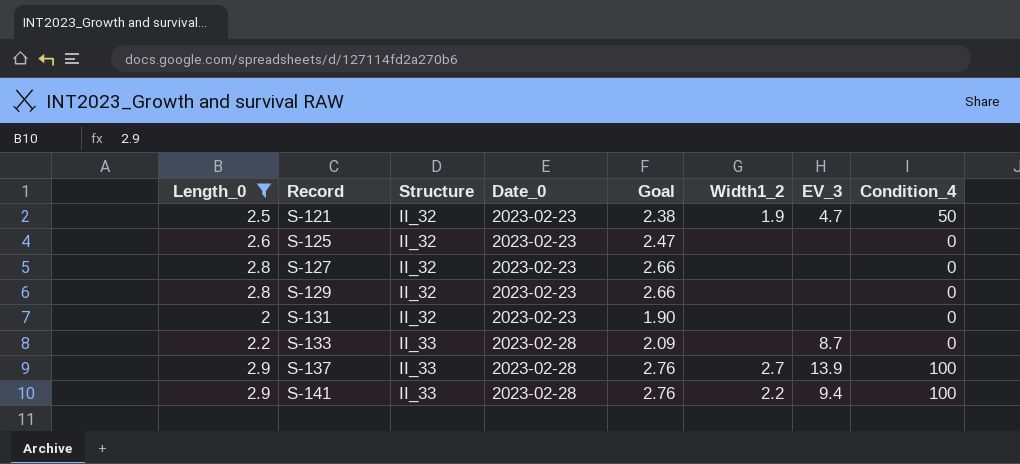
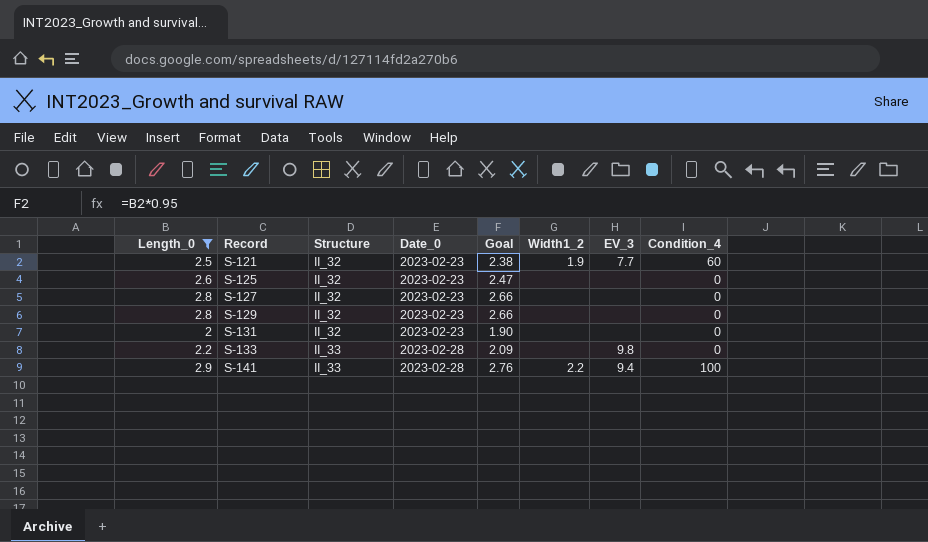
row S-137: 2.9 | II_33 | 2023-02-28 | 2.76 | 2.7 | 13.9 | 100 -> none
S-121 | EV_3: 4.7 -> 7.7
S-121 | Condition_4: 50 -> 60
S-133 | EV_3: 8.7 -> 9.8

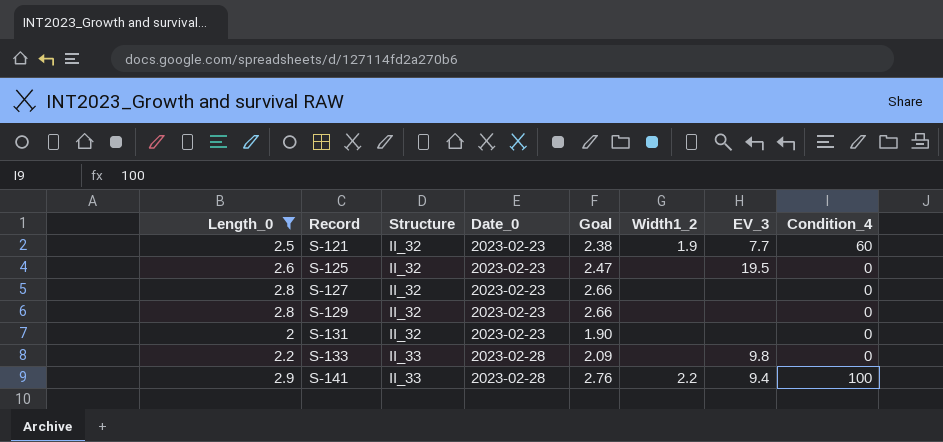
S-125 | EV_3: none -> 19.5

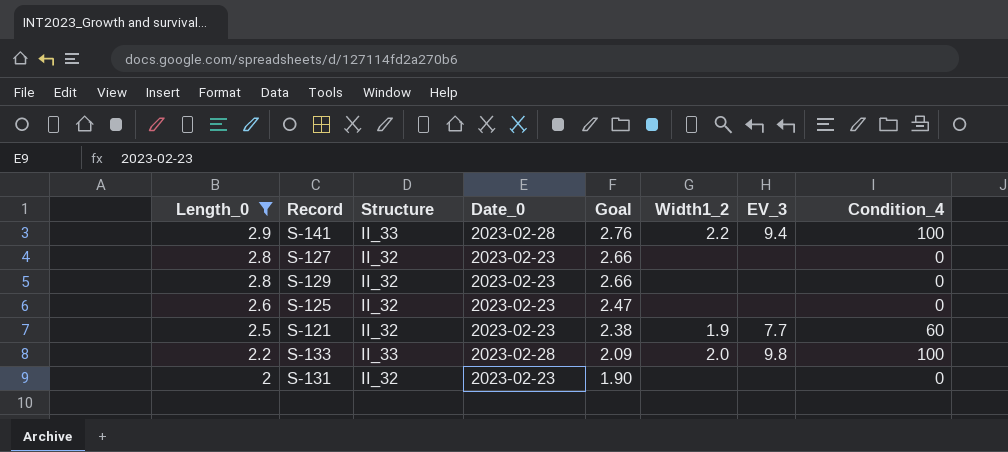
row order: Record ascending -> Length_0 descending
S-125 | EV_3: 19.5 -> none
S-133 | Width1_2: none -> 2.0
S-133 | Condition_4: 0 -> 100

